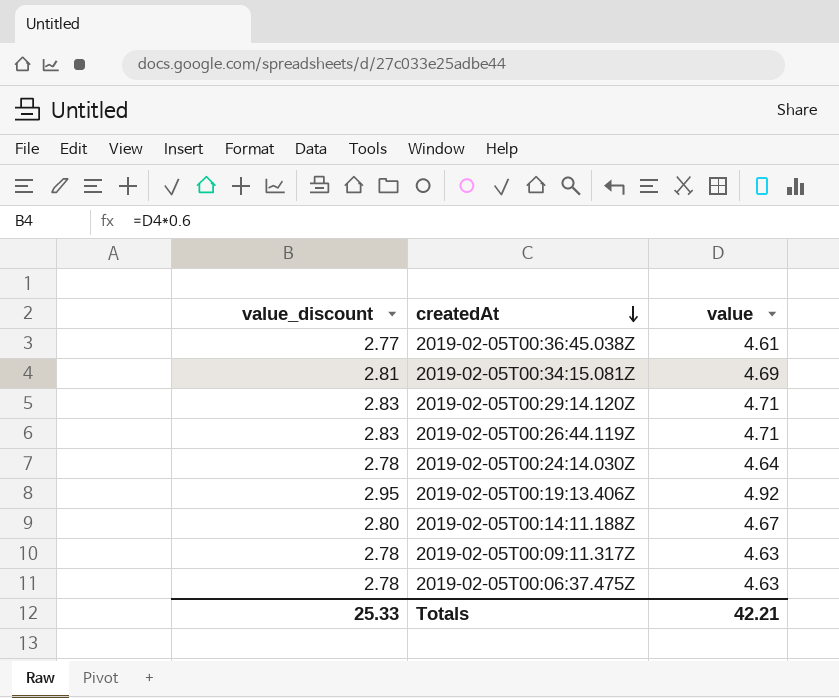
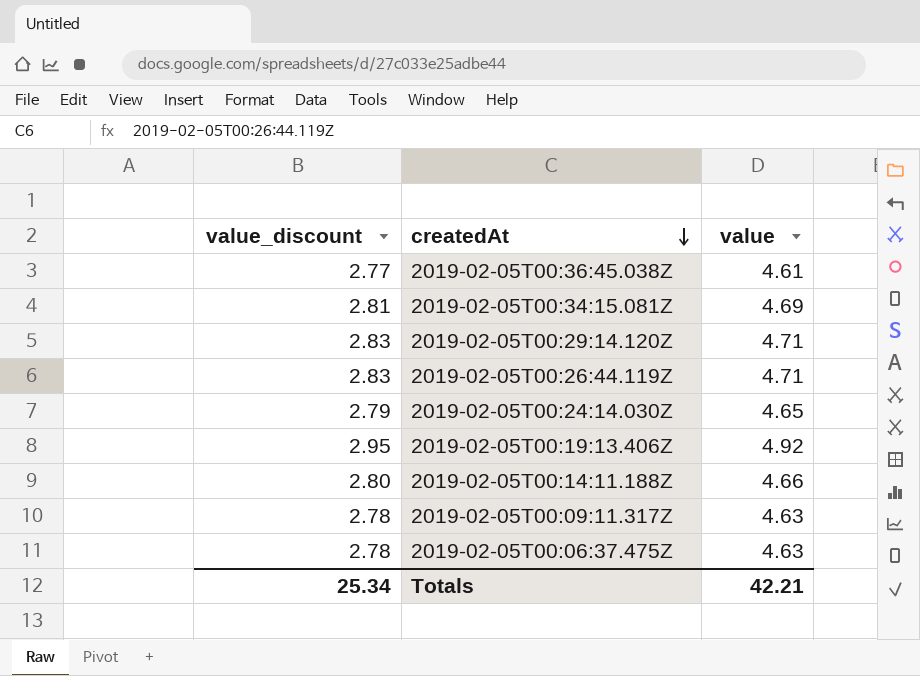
2019-02-05T00:24:14.030Z | value_discount: 2.78 -> 2.79
2019-02-05T00:24:14.030Z | value: 4.64 -> 4.65
2019-02-05T00:14:11.188Z | value: 4.67 -> 4.66
Totals | value_discount: 25.33 -> 25.34

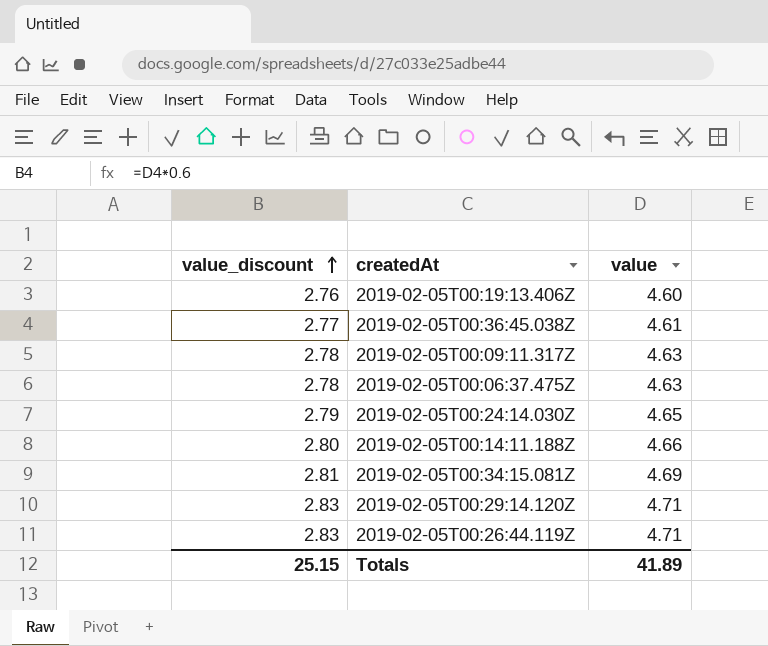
row order: createdAt descending -> value_discount ascending
2019-02-05T00:19:13.406Z | value_discount: 2.95 -> 2.76
2019-02-05T00:19:13.406Z | value: 4.92 -> 4.60
Totals | value_discount: 25.34 -> 25.15
Totals | value: 42.21 -> 41.89

